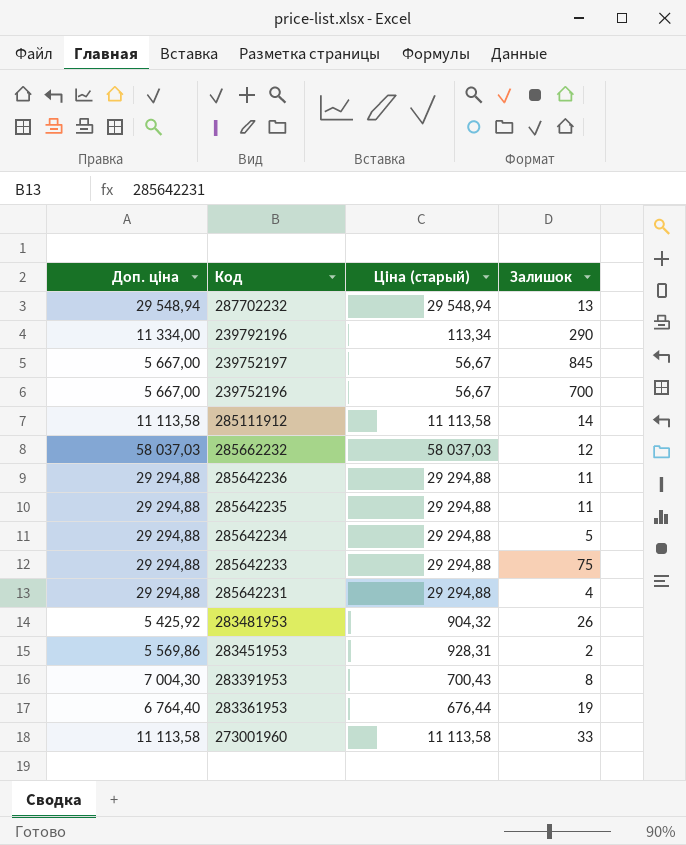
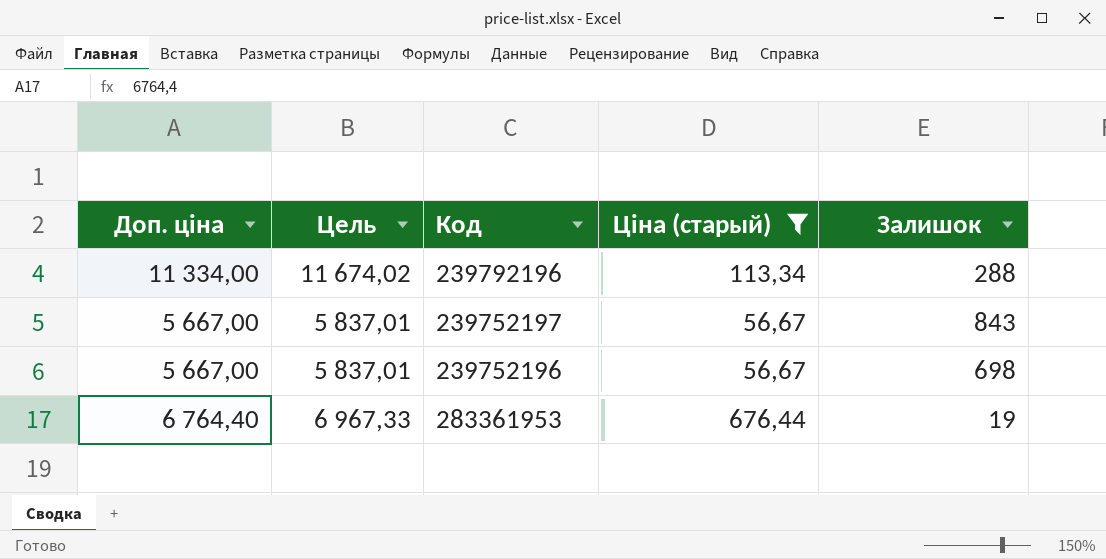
filter: none -> Ціна (старый) <= 676,44
column Цель | formula: none -> [Доп. ціна] * 1,03
239792196 | Залишок: 290 -> 288
239752197 | Залишок: 845 -> 843
239752196 | Залишок: 700 -> 698

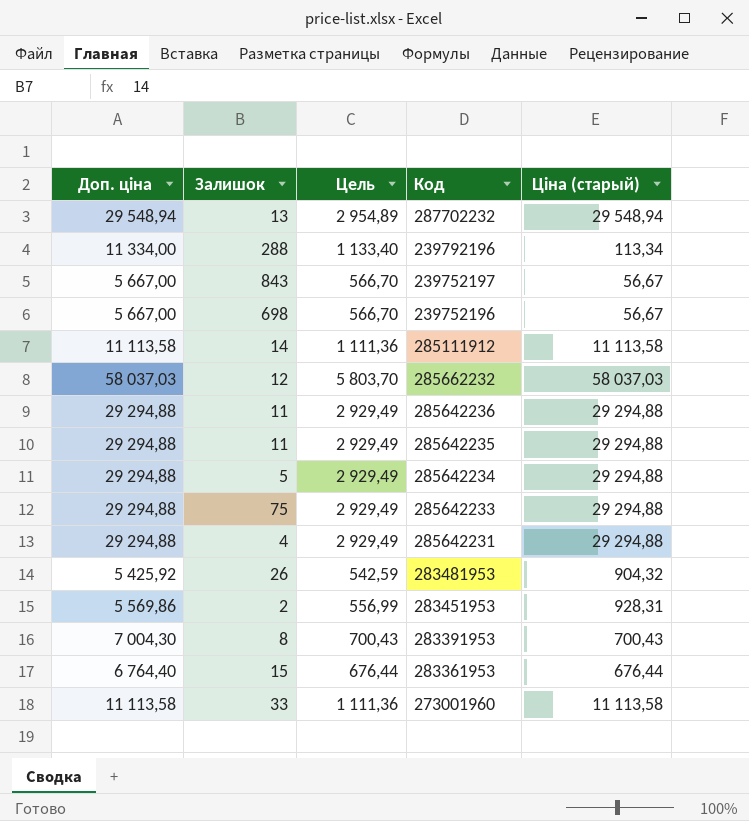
filter: Ціна (старый) <= 676,44 -> none
column Залишок | position: 5 -> 2
column Цель | formula: [Доп. ціна] * 1,03 -> [Доп. ціна] * 0,1
283361953 | Залишок: 19 -> 15

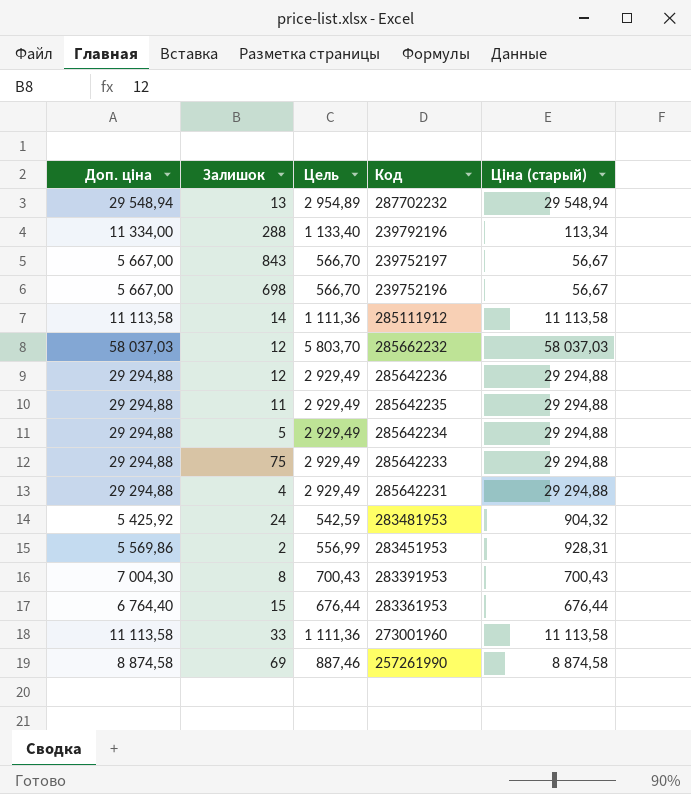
285642236 | Залишок: 11 -> 12
283481953 | Залишок: 26 -> 24
row 257261990: none -> 8 874,58 | 69 | 887,46 | 8 874,58

